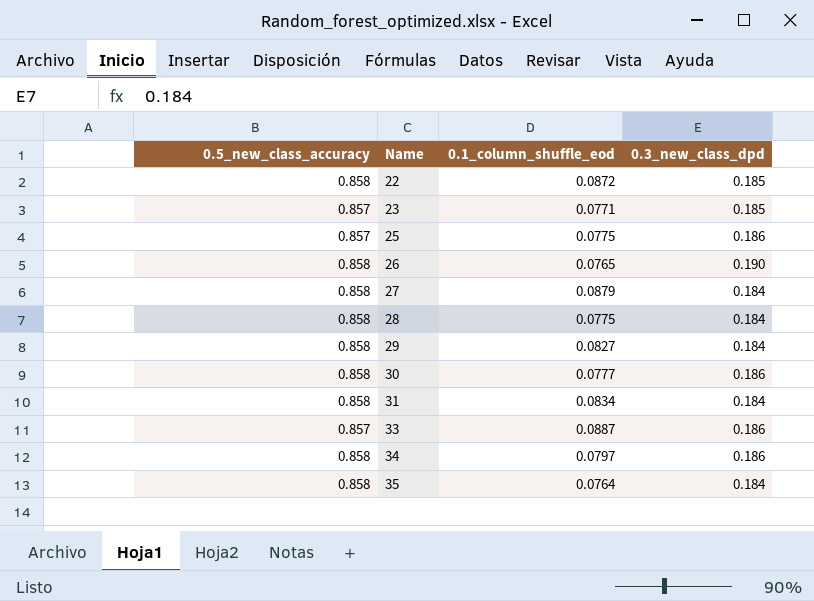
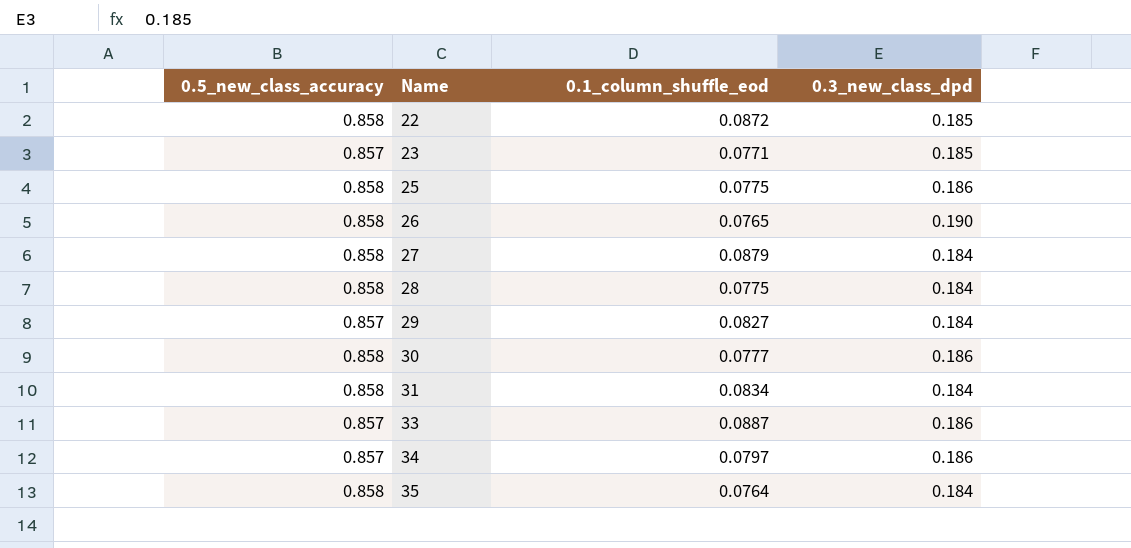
25 | 0.5_new_class_accuracy: 0.857 -> 0.858
29 | 0.5_new_class_accuracy: 0.858 -> 0.857
34 | 0.5_new_class_accuracy: 0.858 -> 0.857

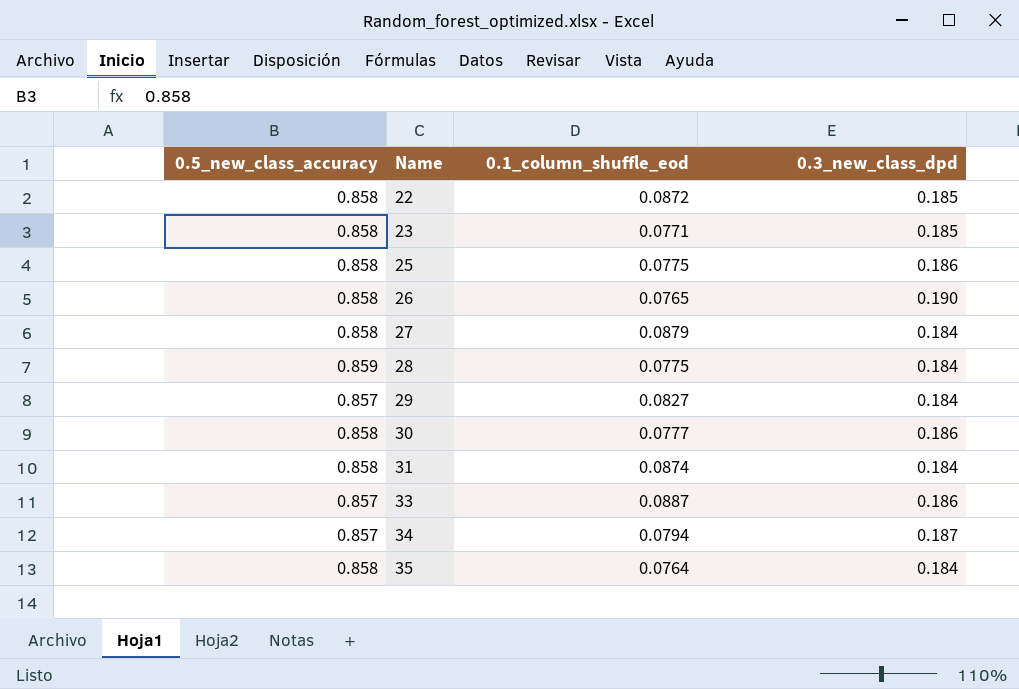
23 | 0.5_new_class_accuracy: 0.857 -> 0.858
28 | 0.5_new_class_accuracy: 0.858 -> 0.859
31 | 0.1_column_shuffle_eod: 0.0834 -> 0.0874
34 | 0.1_column_shuffle_eod: 0.0797 -> 0.0794
34 | 0.3_new_class_dpd: 0.186 -> 0.187

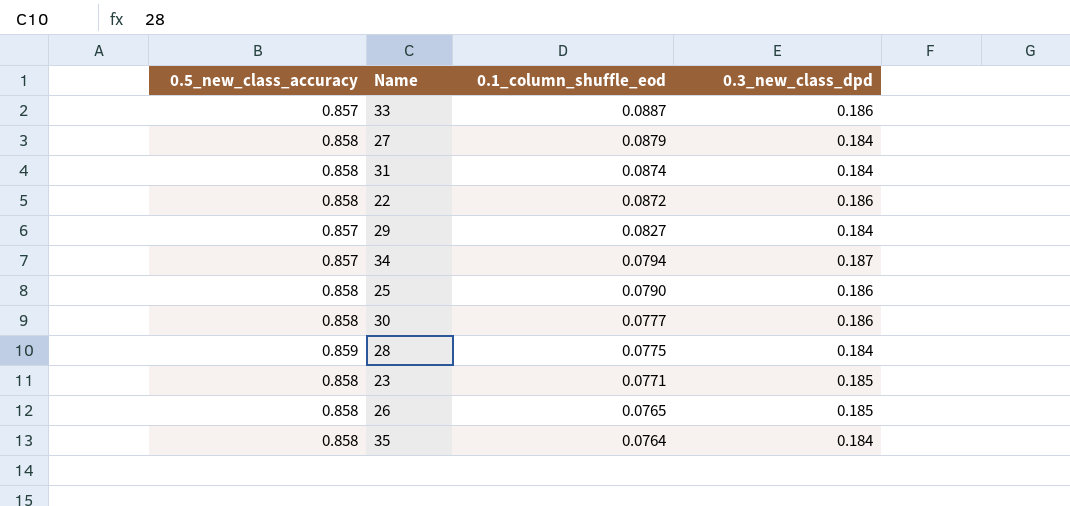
row order: Name ascending -> 0.1_column_shuffle_eod descending
22 | 0.3_new_class_dpd: 0.185 -> 0.186
25 | 0.1_column_shuffle_eod: 0.0775 -> 0.0790
26 | 0.3_new_class_dpd: 0.190 -> 0.185

